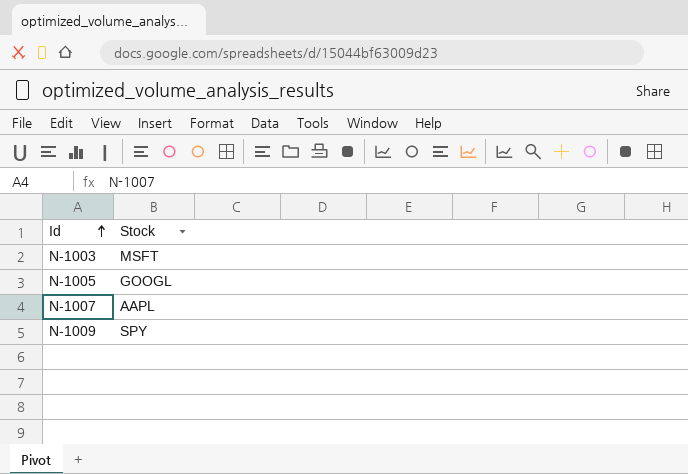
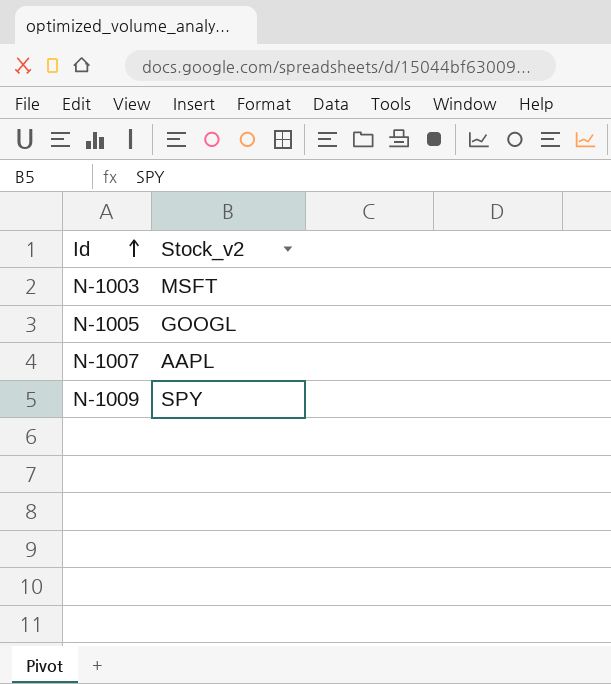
column name: Stock -> Stock_v2

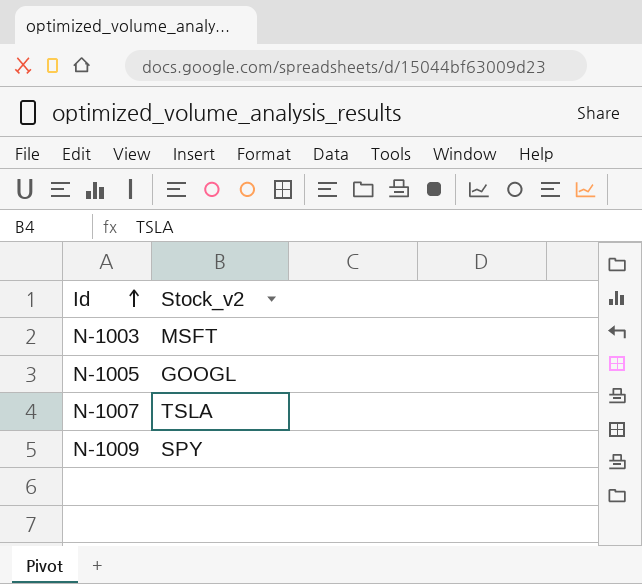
N-1007 | Stock_v2: AAPL -> TSLA

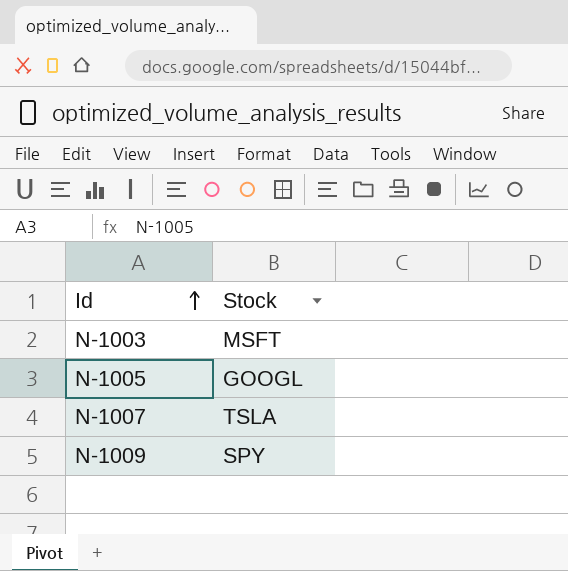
column name: Stock_v2 -> Stock

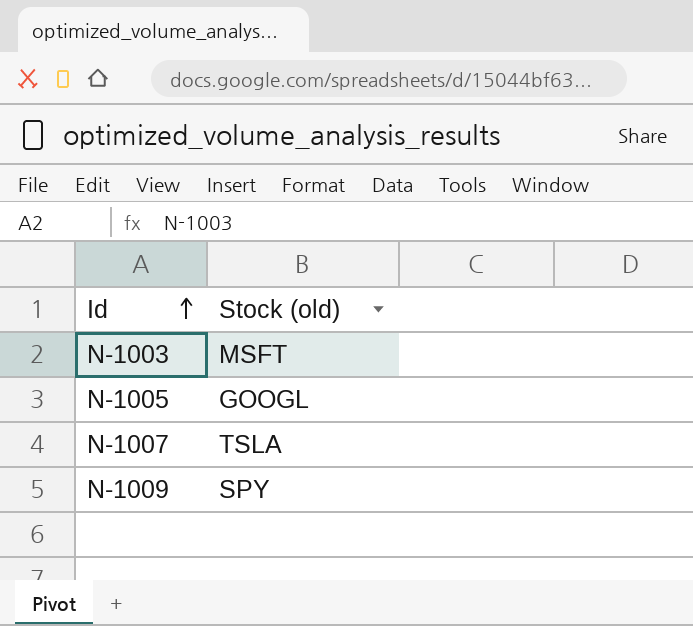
column name: Stock -> Stock (old)

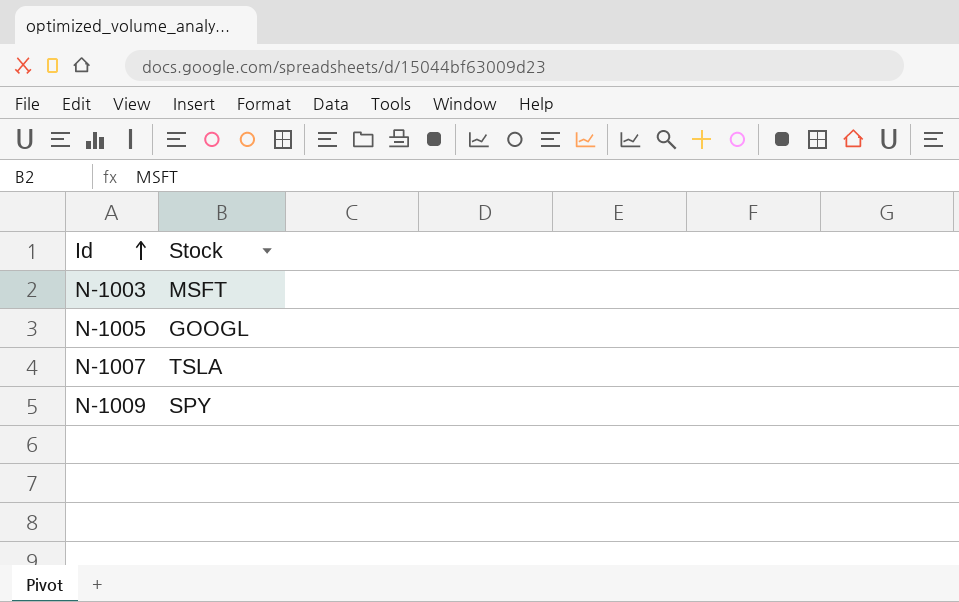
column name: Stock (old) -> Stock

